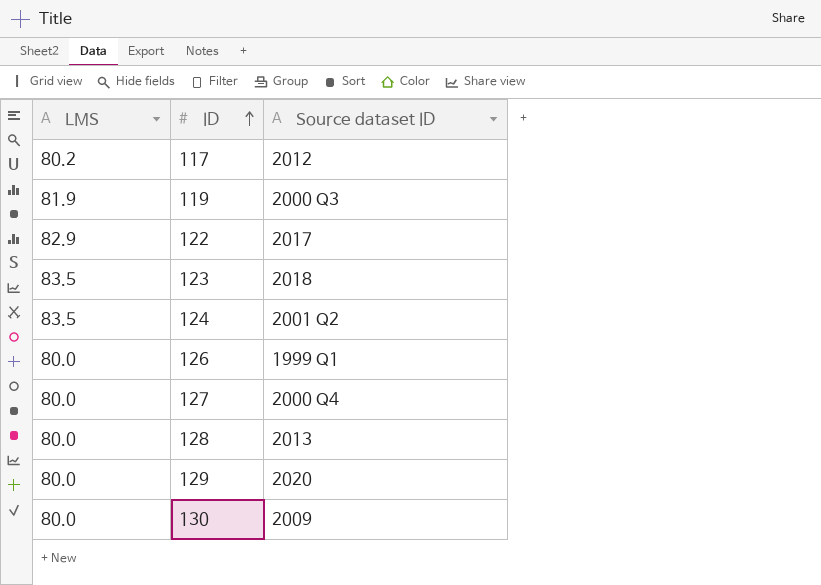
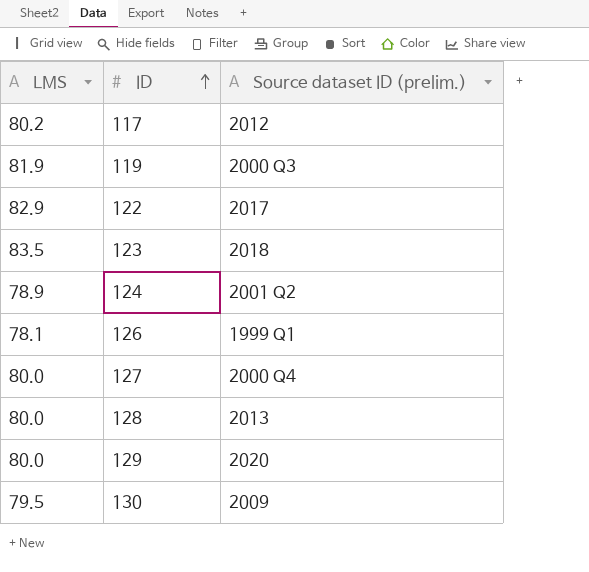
column name: Source dataset ID -> Source dataset ID (prelim.)
124 | LMS: 83.5 -> 78.9
126 | LMS: 80.0 -> 78.1
130 | LMS: 80.0 -> 79.5

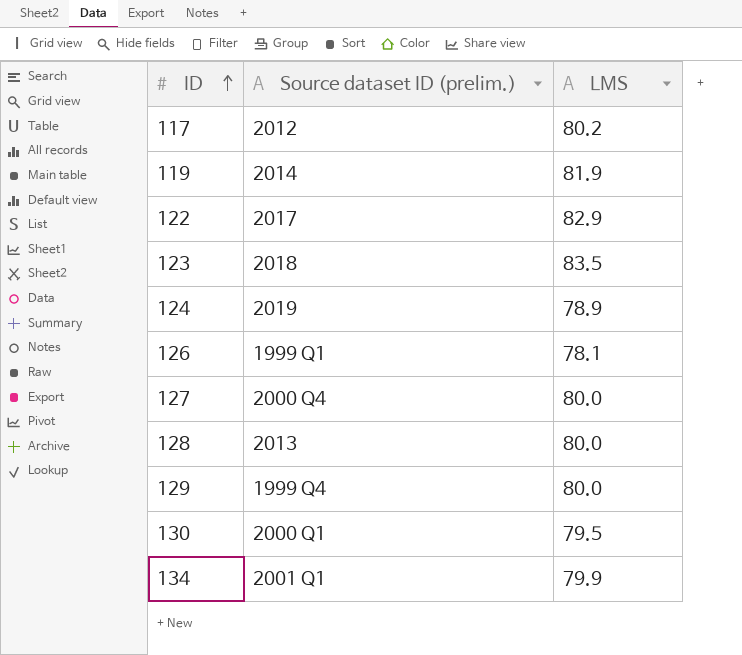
column LMS | position: 1 -> 3
119 | Source dataset ID (prelim.): 2000 Q3 -> 2014
124 | Source dataset ID (prelim.): 2001 Q2 -> 2019
129 | Source dataset ID (prelim.): 2020 -> 1999 Q4
130 | Source dataset ID (prelim.): 2009 -> 2000 Q1
row 134: none -> 2001 Q1 | 79.9

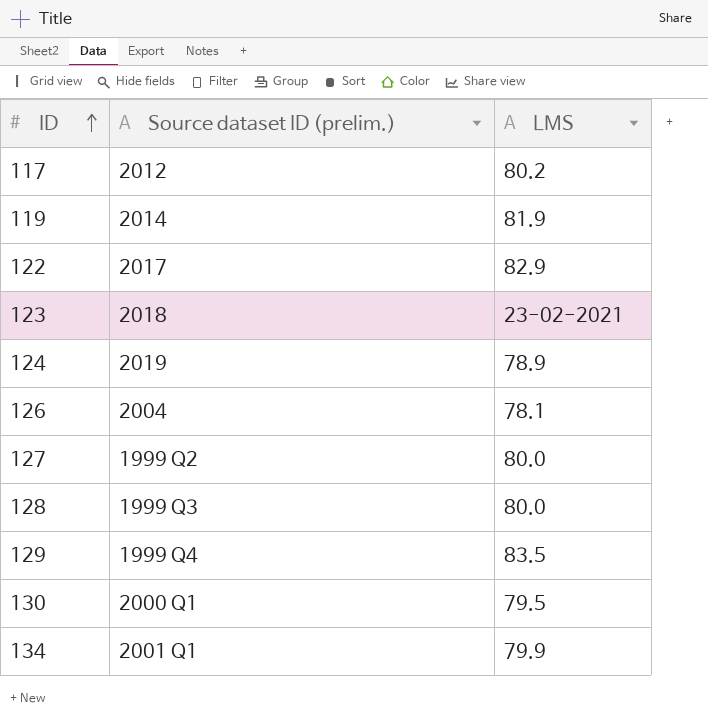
123 | LMS: 83.5 -> 23-02-2021
126 | Source dataset ID (prelim.): 1999 Q1 -> 2004
127 | Source dataset ID (prelim.): 2000 Q4 -> 1999 Q2
128 | Source dataset ID (prelim.): 2013 -> 1999 Q3
129 | LMS: 80.0 -> 83.5

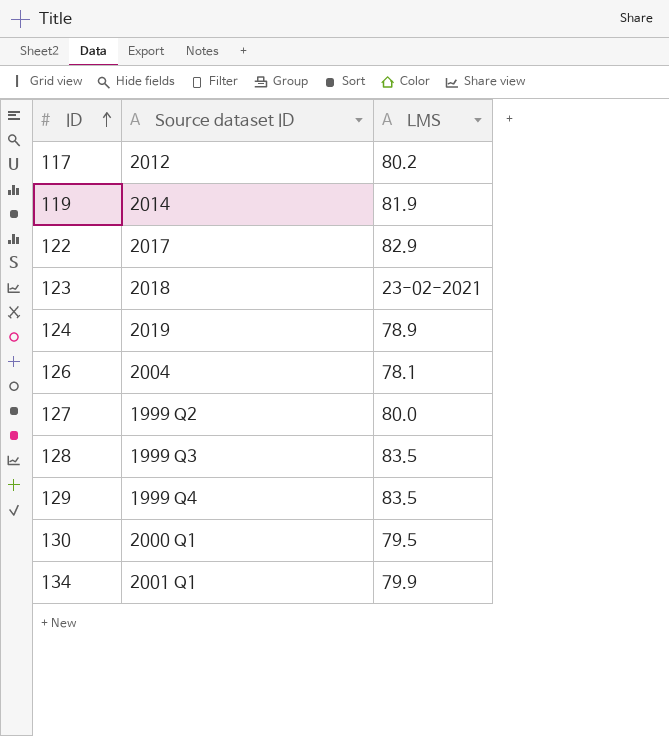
column name: Source dataset ID (prelim.) -> Source dataset ID
128 | LMS: 80.0 -> 83.5

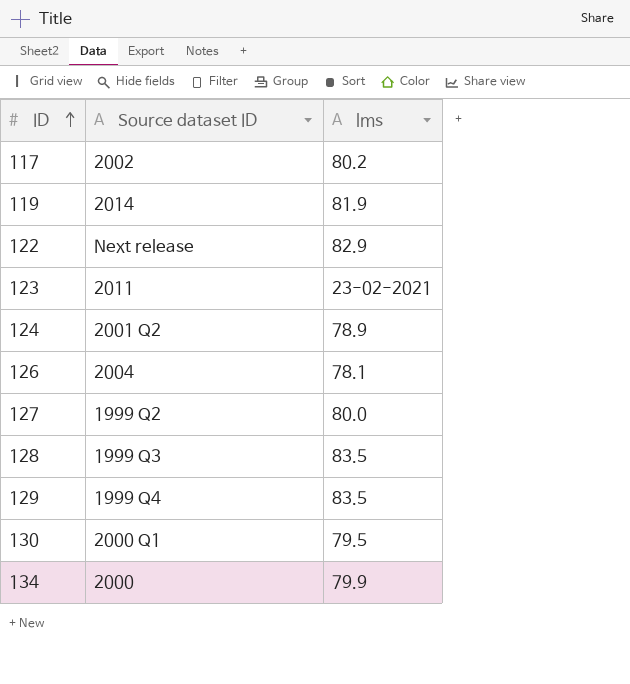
column name: LMS -> lms
117 | Source dataset ID: 2012 -> 2002
122 | Source dataset ID: 2017 -> Next release
123 | Source dataset ID: 2018 -> 2011
124 | Source dataset ID: 2019 -> 2001 Q2
134 | Source dataset ID: 2001 Q1 -> 2000

